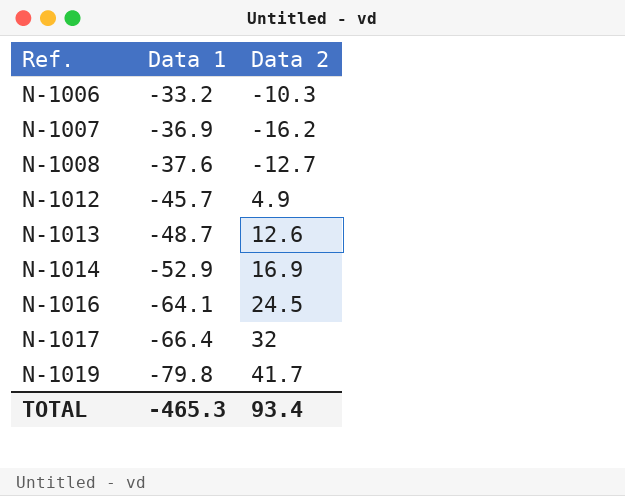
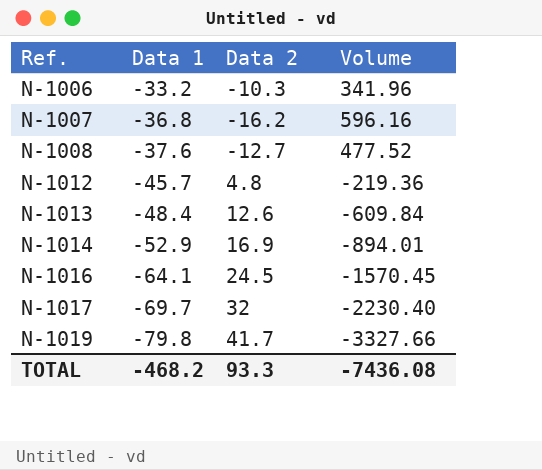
column Volume | formula: none -> [Data 1] * [Data 2]
N-1007 | Data 1: -36.9 -> -36.8
N-1012 | Data 2: 4.9 -> 4.8
N-1013 | Data 1: -48.7 -> -48.4
N-1017 | Data 1: -66.4 -> -69.7
TOTAL | Data 1: -465.3 -> -468.2
TOTAL | Data 2: 93.4 -> 93.3

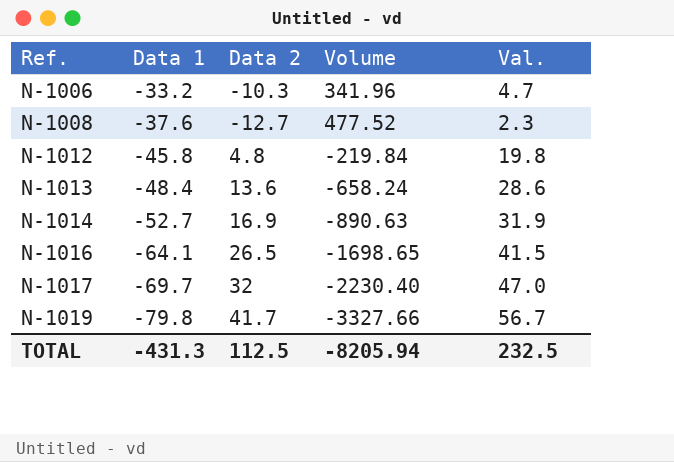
column Val. | formula: none -> [Data 2] + 15
row N-1007: -36.8 | -16.2 | 596.16 -> none
N-1012 | Data 1: -45.7 -> -45.8
N-1012 | Volume: -219.36 -> -219.84
N-1013 | Data 2: 12.6 -> 13.6
N-1013 | Volume: -609.84 -> -658.24
N-1014 | Data 1: -52.9 -> -52.7
N-1014 | Volume: -894.01 -> -890.63
N-1016 | Data 2: 24.5 -> 26.5
N-1016 | Volume: -1570.45 -> -1698.65
TOTAL | Data 1: -468.2 -> -431.3
TOTAL | Data 2: 93.3 -> 112.5
TOTAL | Volume: -7436.08 -> -8205.94

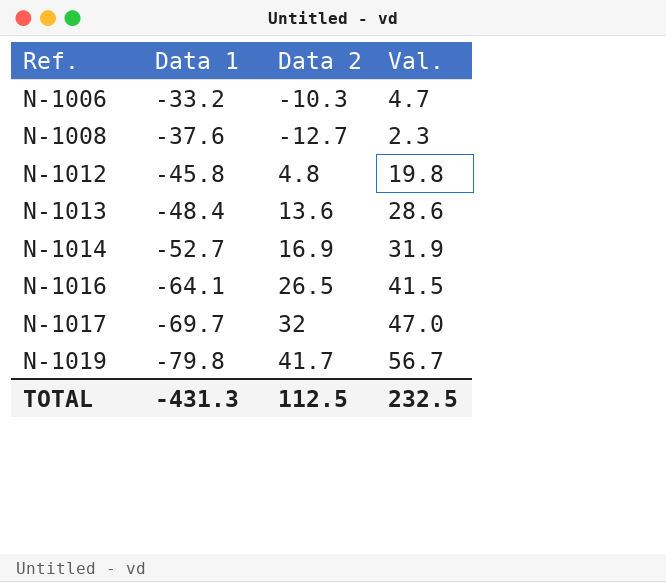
column Volume | formula: [Data 1] * [Data 2] -> none

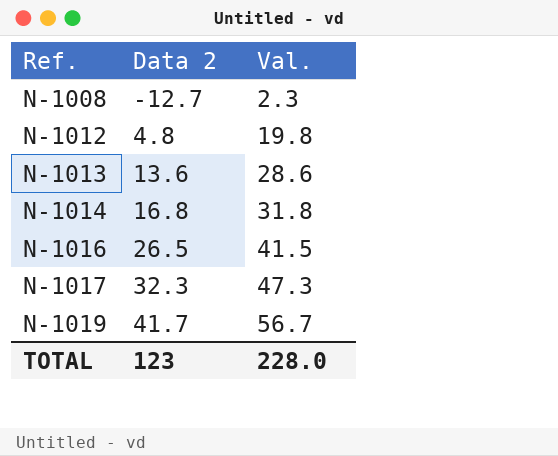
column Data 1 | position: 2 -> none
row N-1006: -33.2 | -10.3 | 4.7 -> none
N-1014 | Data 2: 16.9 -> 16.8
N-1014 | Val.: 31.9 -> 31.8
N-1017 | Data 2: 32 -> 32.3
N-1017 | Val.: 47.0 -> 47.3
TOTAL | Data 2: 112.5 -> 123
TOTAL | Val.: 232.5 -> 228.0

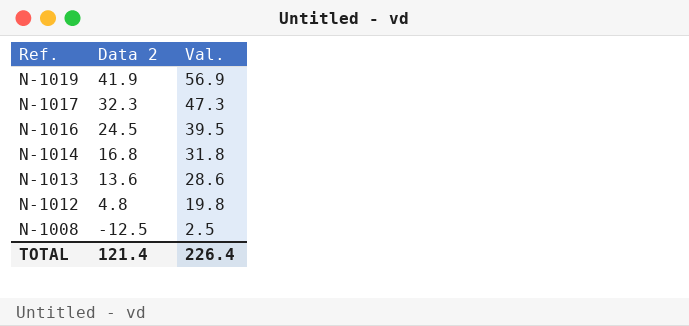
row order: Ref. ascending -> Ref. descending
N-1019 | Data 2: 41.7 -> 41.9
N-1019 | Val.: 56.7 -> 56.9
N-1016 | Data 2: 26.5 -> 24.5
N-1016 | Val.: 41.5 -> 39.5
N-1008 | Data 2: -12.7 -> -12.5
N-1008 | Val.: 2.3 -> 2.5
TOTAL | Data 2: 123 -> 121.4
TOTAL | Val.: 228.0 -> 226.4

